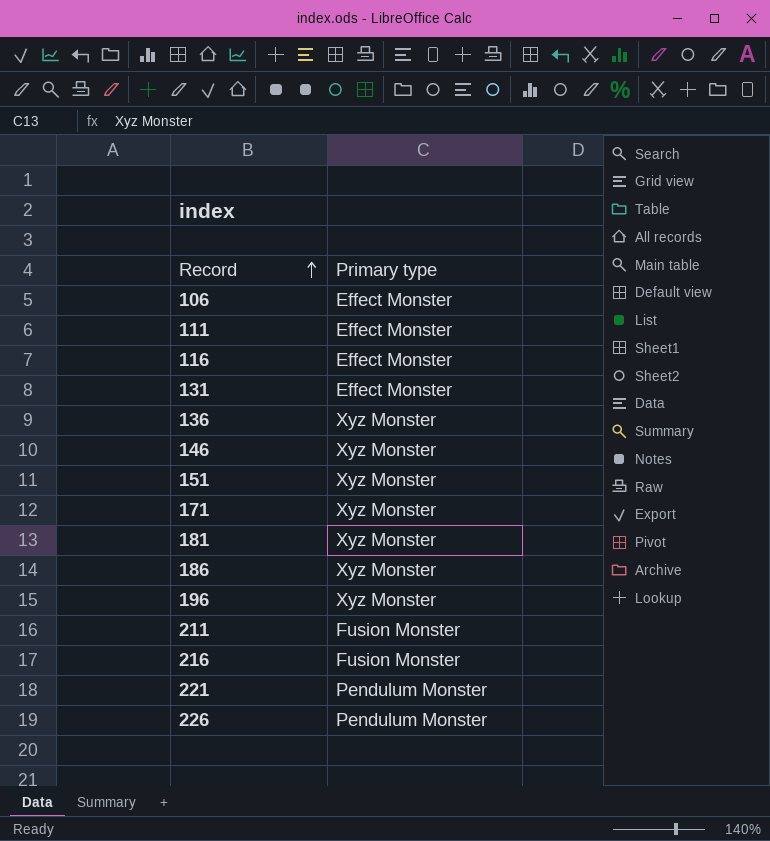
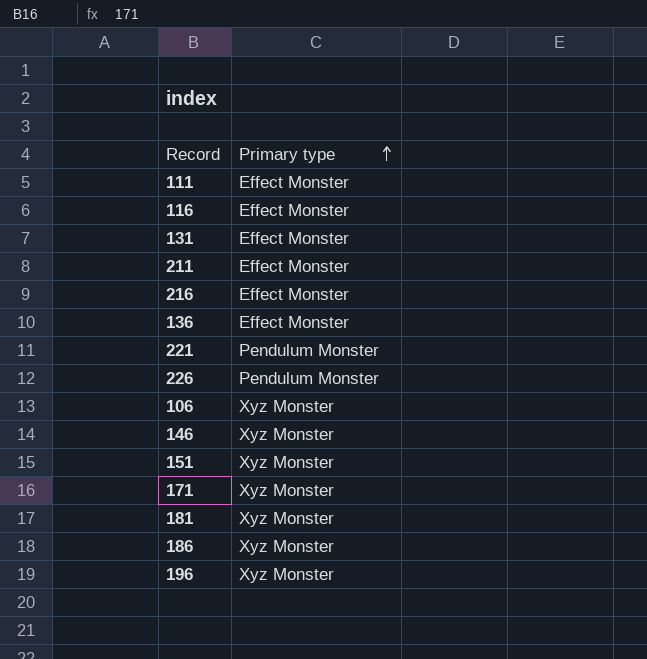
row order: Record ascending -> Primary type ascending
211 | Primary type: Fusion Monster -> Effect Monster
216 | Primary type: Fusion Monster -> Effect Monster
136 | Primary type: Xyz Monster -> Effect Monster
106 | Primary type: Effect Monster -> Xyz Monster

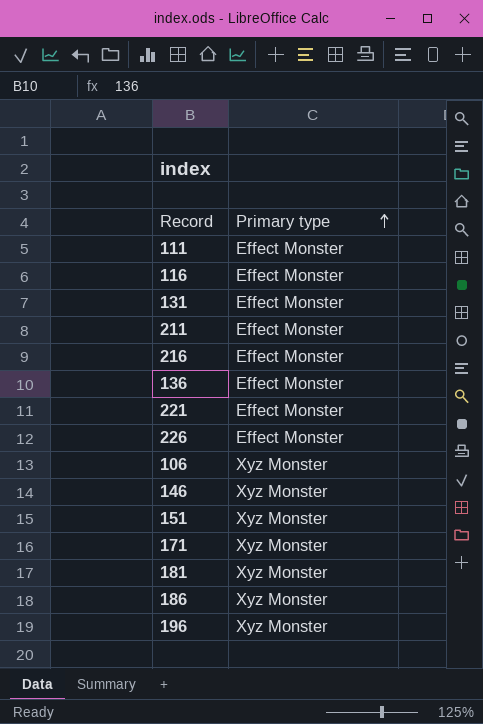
221 | Primary type: Pendulum Monster -> Effect Monster
226 | Primary type: Pendulum Monster -> Effect Monster

